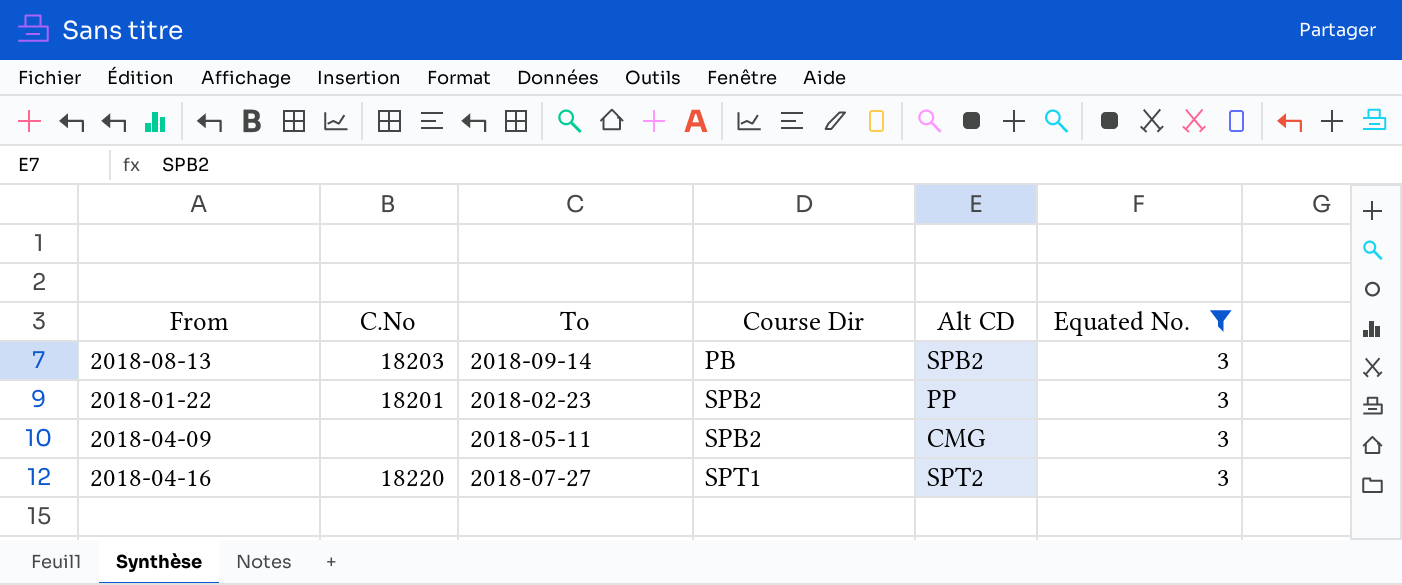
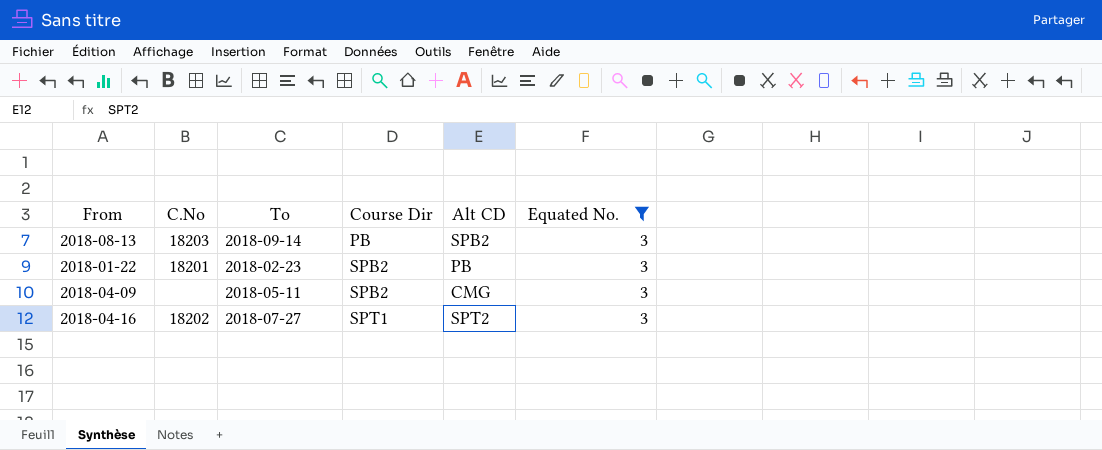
2018-01-22 | Alt CD: PP -> PB
2018-04-16 | C.No: 18220 -> 18202

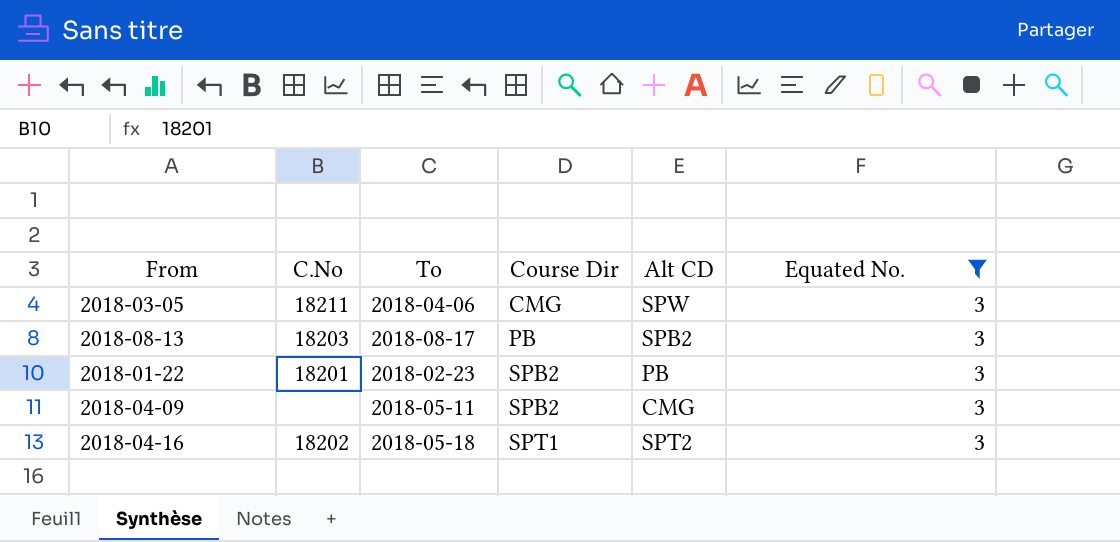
row 2018-03-05: none -> 18211 | 2018-04-06 | CMG | SPW | 3
2018-08-13 | To: 2018-09-14 -> 2018-08-17
2018-04-16 | To: 2018-07-27 -> 2018-05-18

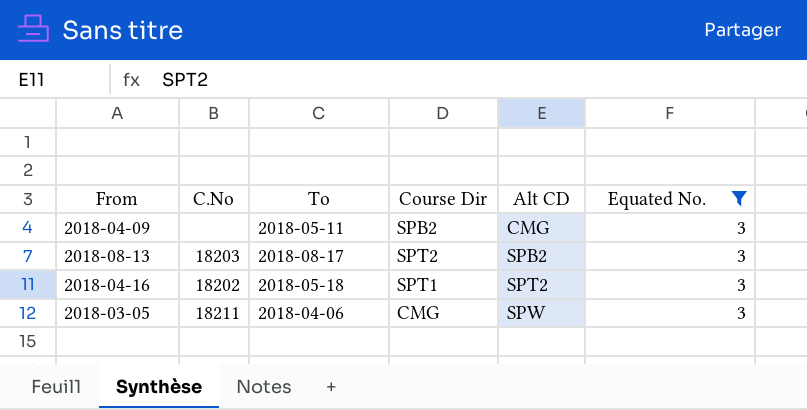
row order: Course Dir ascending -> Alt CD ascending
row 2018-01-22: 18201 | 2018-02-23 | SPB2 | PB | 3 -> none
2018-08-13 | Course Dir: PB -> SPT2

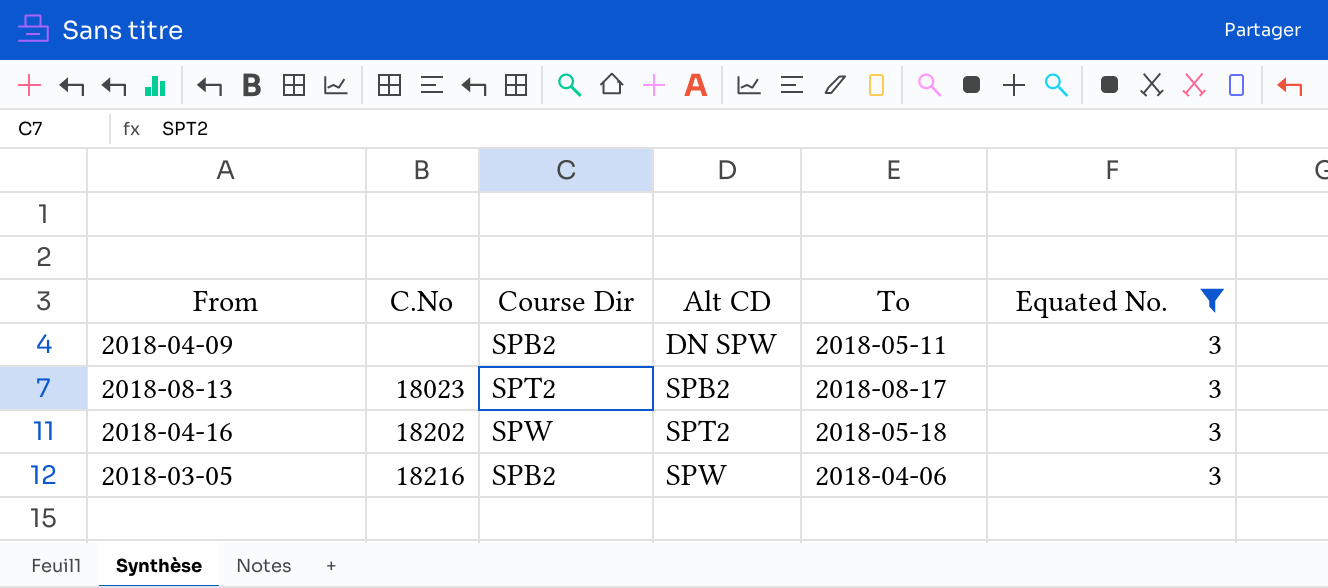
column To | position: 3 -> 5
2018-04-09 | Alt CD: CMG -> DN SPW
2018-08-13 | C.No: 18203 -> 18023
2018-04-16 | Course Dir: SPT1 -> SPW
2018-03-05 | C.No: 18211 -> 18216
2018-03-05 | Course Dir: CMG -> SPB2

